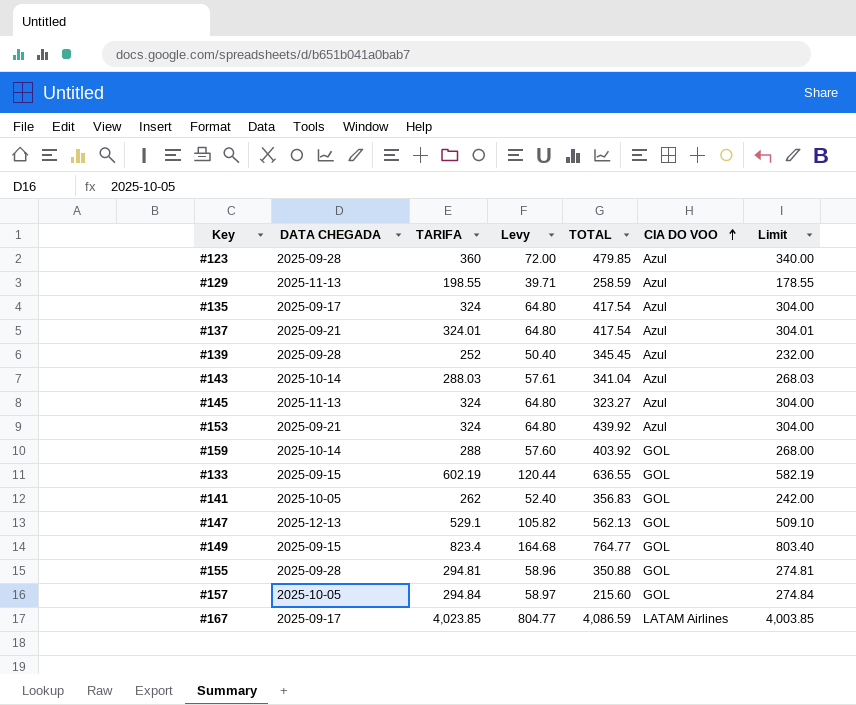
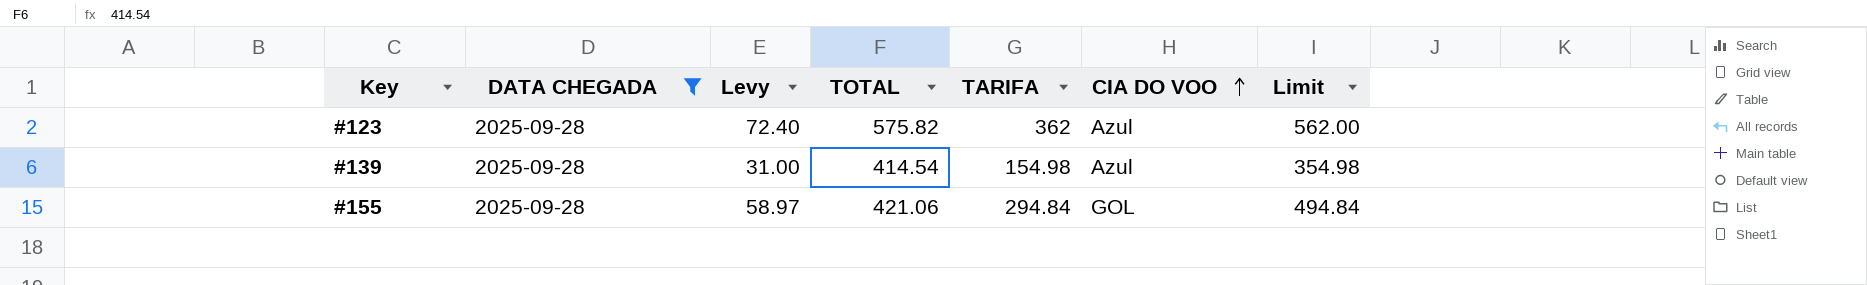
filter: none -> DATA CHEGADA = 2025-09-28
column TARIFA | position: 3 -> 5
column Limit | formula: [TARIFA] - 20 -> [TARIFA] + 200
#123 | Levy: 72.00 -> 72.40
#123 | TOTAL: 479.85 -> 575.82
#123 | TARIFA: 360 -> 362
#139 | Levy: 50.40 -> 31.00
#139 | TOTAL: 345.45 -> 414.54
#139 | TARIFA: 252 -> 154.98
#155 | Levy: 58.96 -> 58.97
#155 | TOTAL: 350.88 -> 421.06
#155 | TARIFA: 294.81 -> 294.84

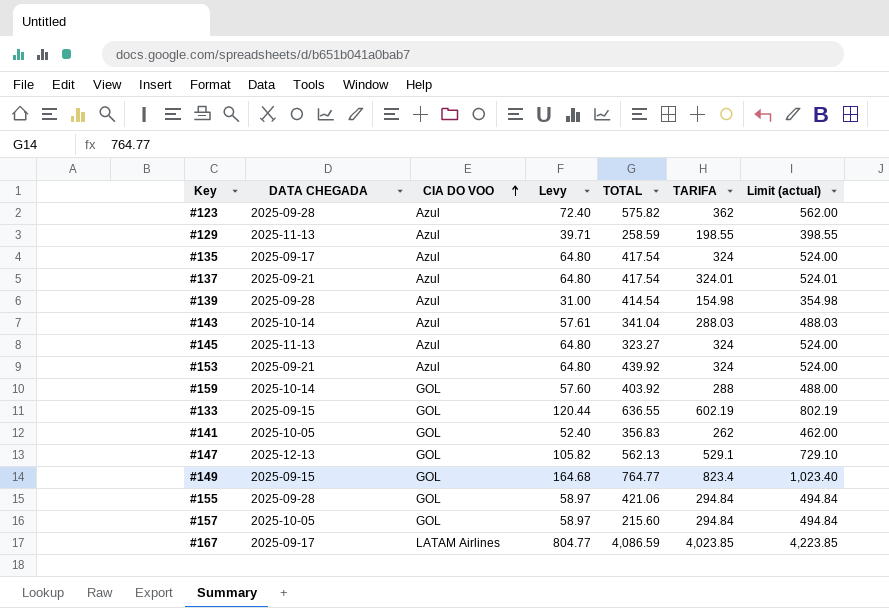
filter: DATA CHEGADA = 2025-09-28 -> none
column CIA DO VOO | position: 6 -> 3
column name: Limit -> Limit (actual)

